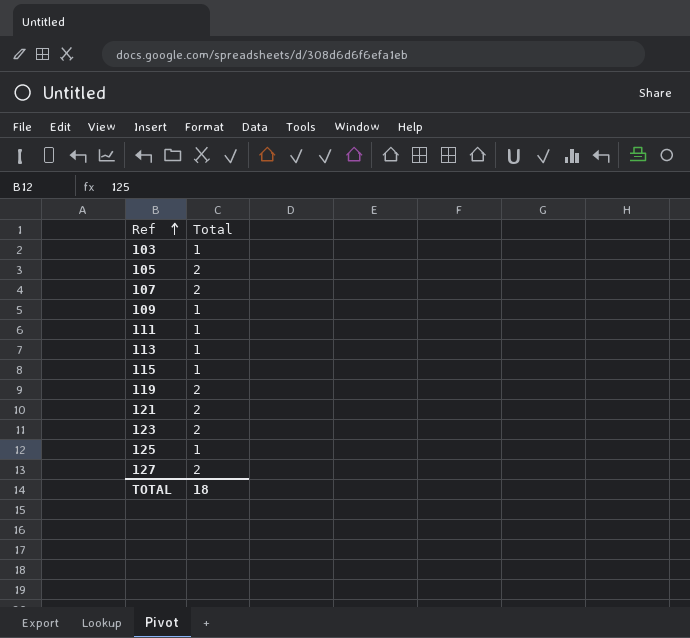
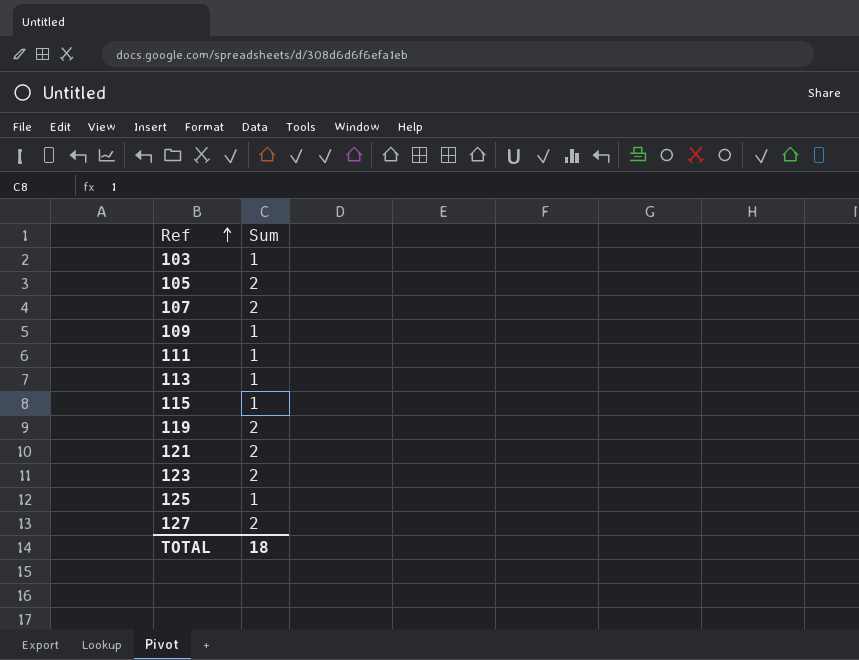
column name: Total -> Sum

